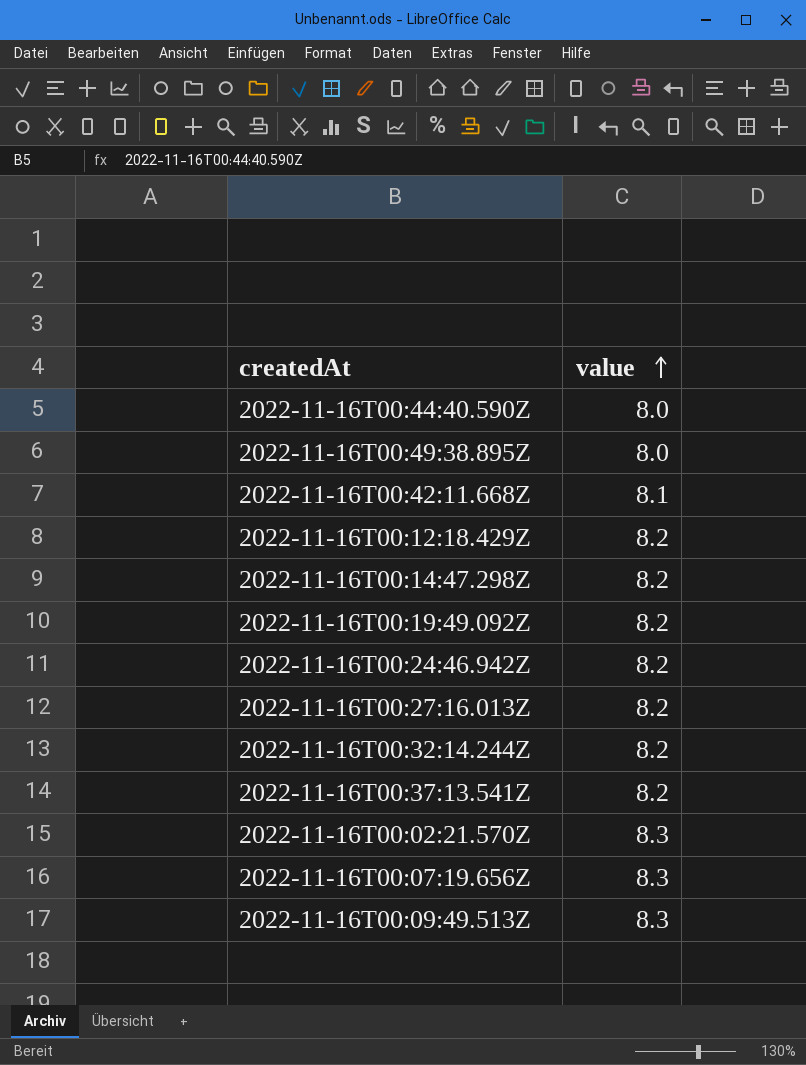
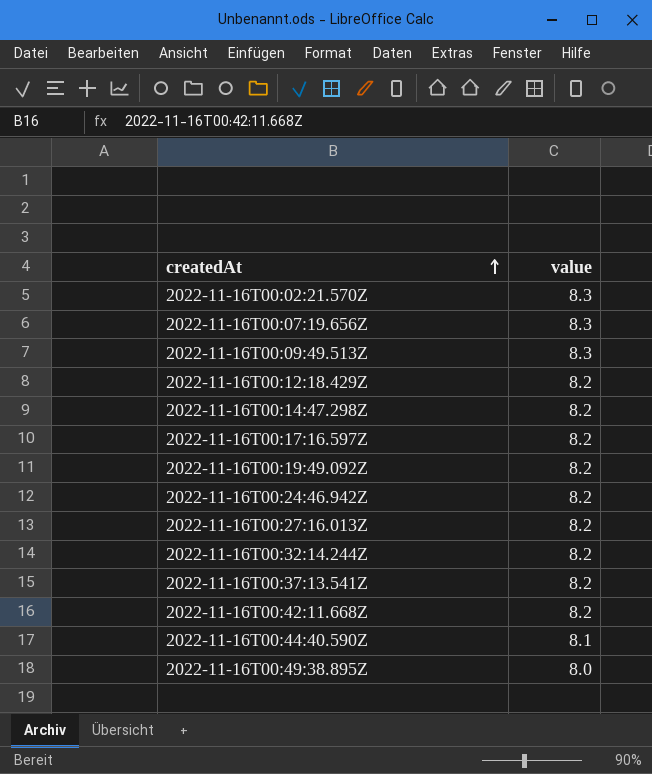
row order: value ascending -> createdAt ascending
row 2022-11-16T00:17:16.597Z: none -> 8.2
2022-11-16T00:42:11.668Z | value: 8.1 -> 8.2
2022-11-16T00:44:40.590Z | value: 8.0 -> 8.1

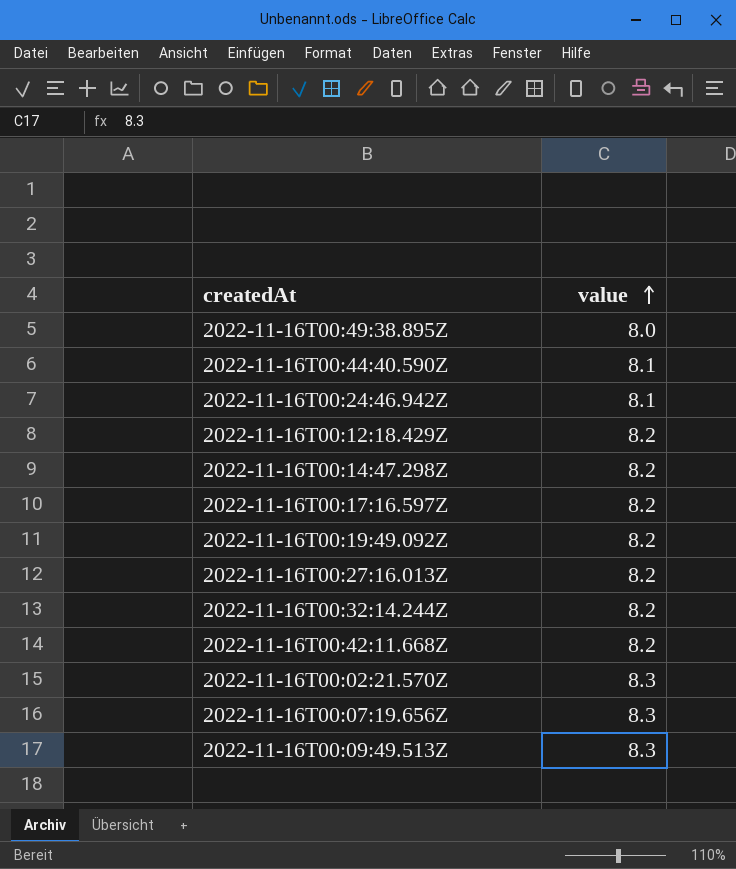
row order: createdAt ascending -> value ascending
row 2022-11-16T00:37:13.541Z: 8.2 -> none
2022-11-16T00:24:46.942Z | value: 8.2 -> 8.1

